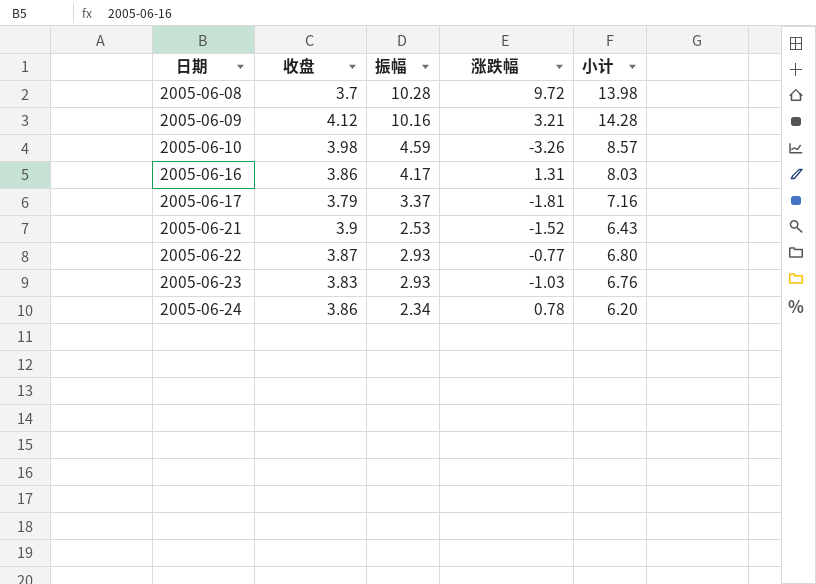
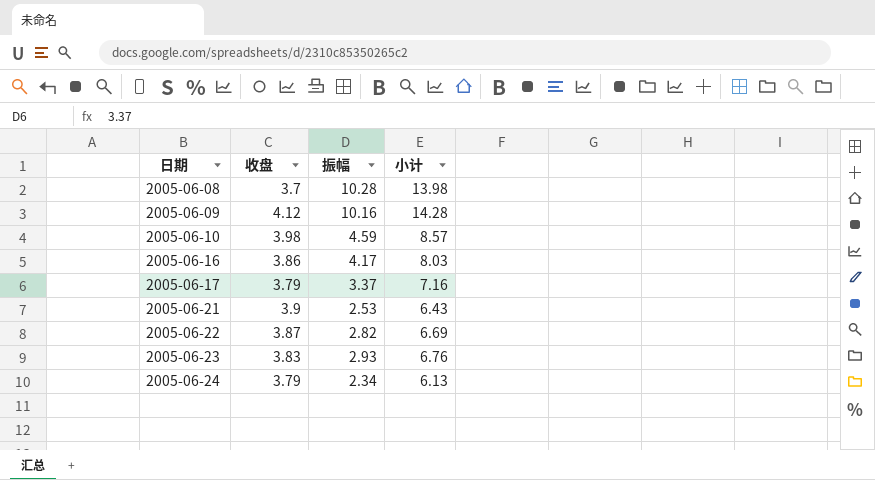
column 涨跌幅 | position: 4 -> none
2005-06-22 | 振幅: 2.93 -> 2.82
2005-06-22 | 小计: 6.80 -> 6.69
2005-06-24 | 收盘: 3.86 -> 3.79
2005-06-24 | 小计: 6.20 -> 6.13

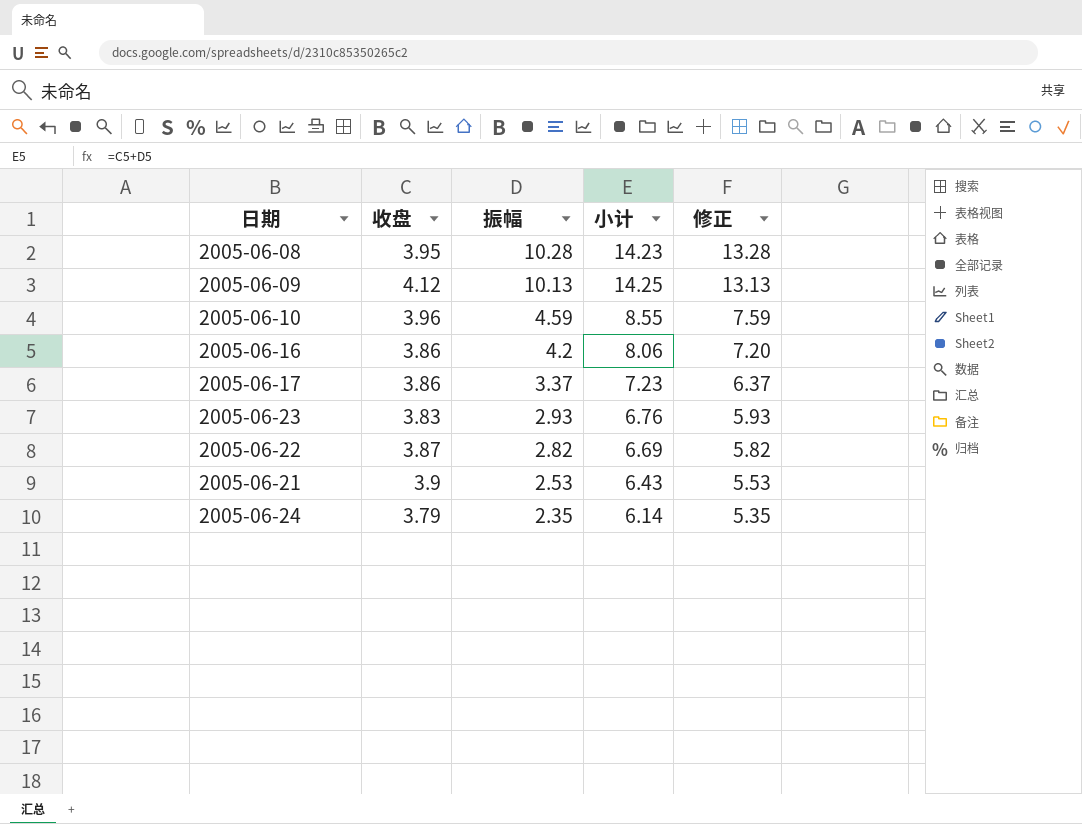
row order: 日期 ascending -> 振幅 descending
column 修正 | formula: none -> [振幅] + 3
2005-06-08 | 收盘: 3.7 -> 3.95
2005-06-08 | 小计: 13.98 -> 14.23
2005-06-09 | 振幅: 10.16 -> 10.13
2005-06-09 | 小计: 14.28 -> 14.25
2005-06-10 | 收盘: 3.98 -> 3.96
2005-06-10 | 小计: 8.57 -> 8.55
2005-06-16 | 振幅: 4.17 -> 4.2
2005-06-16 | 小计: 8.03 -> 8.06
2005-06-17 | 收盘: 3.79 -> 3.86
2005-06-17 | 小计: 7.16 -> 7.23
2005-06-24 | 振幅: 2.34 -> 2.35
2005-06-24 | 小计: 6.13 -> 6.14

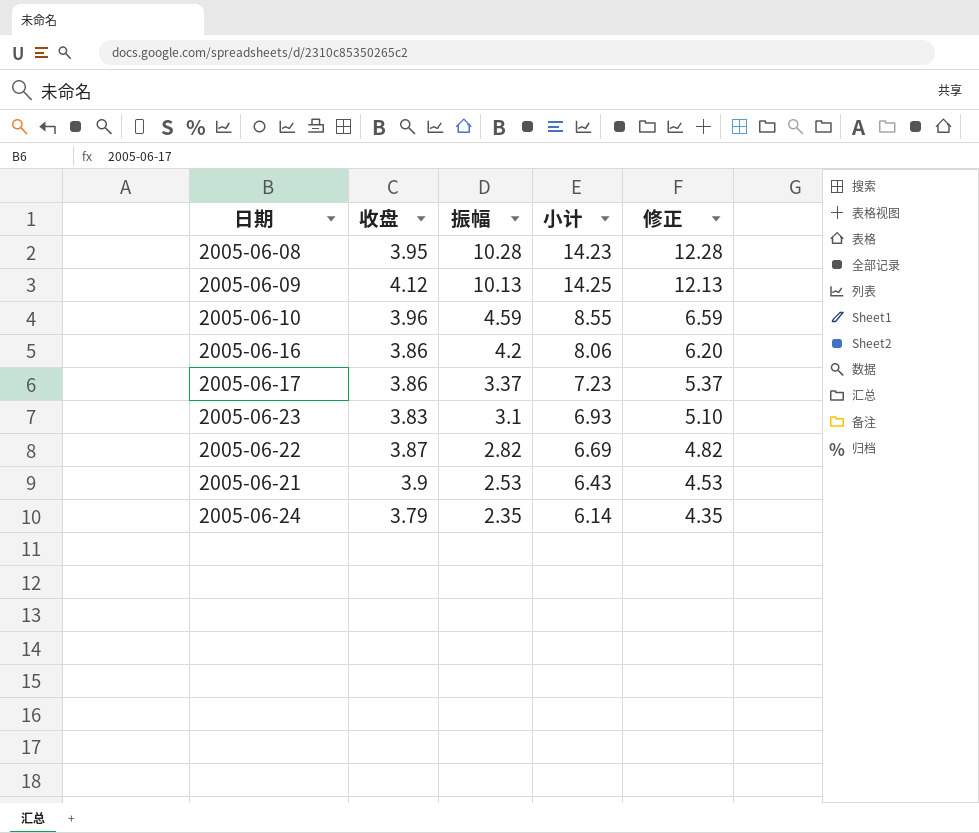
column 修正 | formula: [振幅] + 3 -> [振幅] + 2
2005-06-23 | 振幅: 2.93 -> 3.1
2005-06-23 | 小计: 6.76 -> 6.93

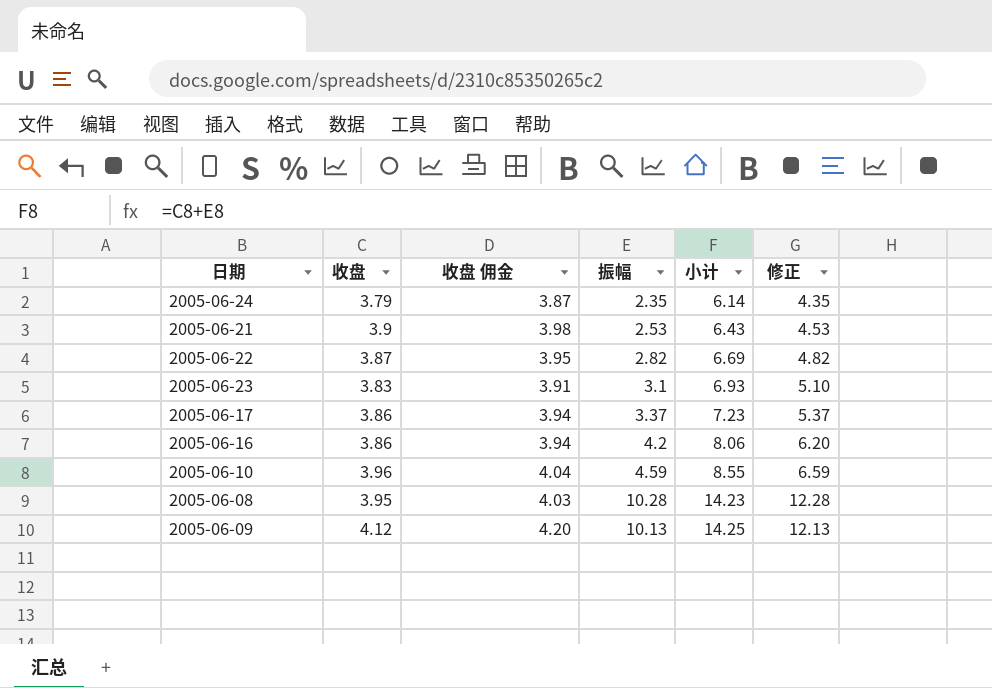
row order: 振幅 descending -> 小计 ascending
column 收盘 佣金 | formula: none -> [收盘] * 1.02

